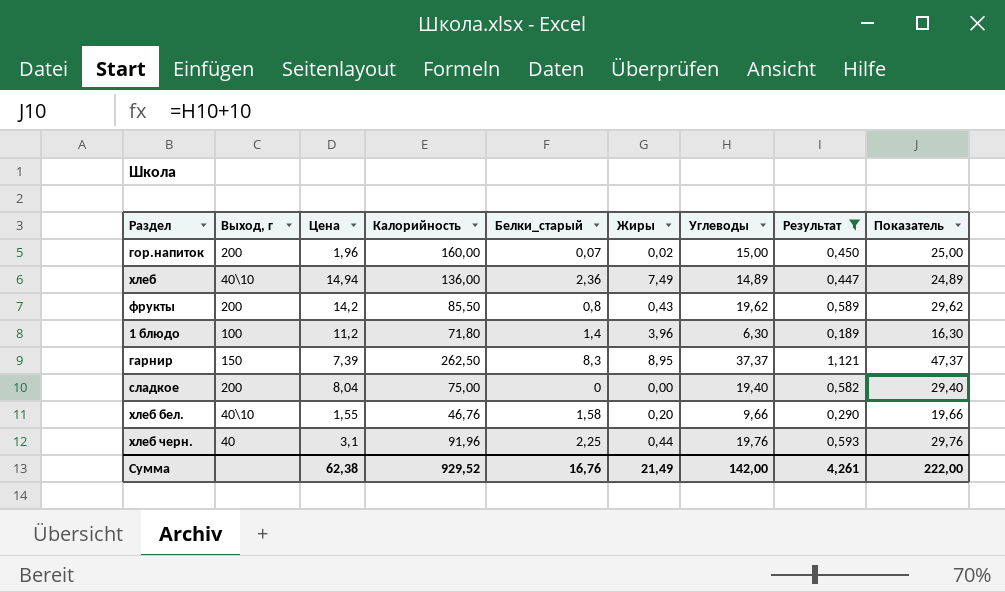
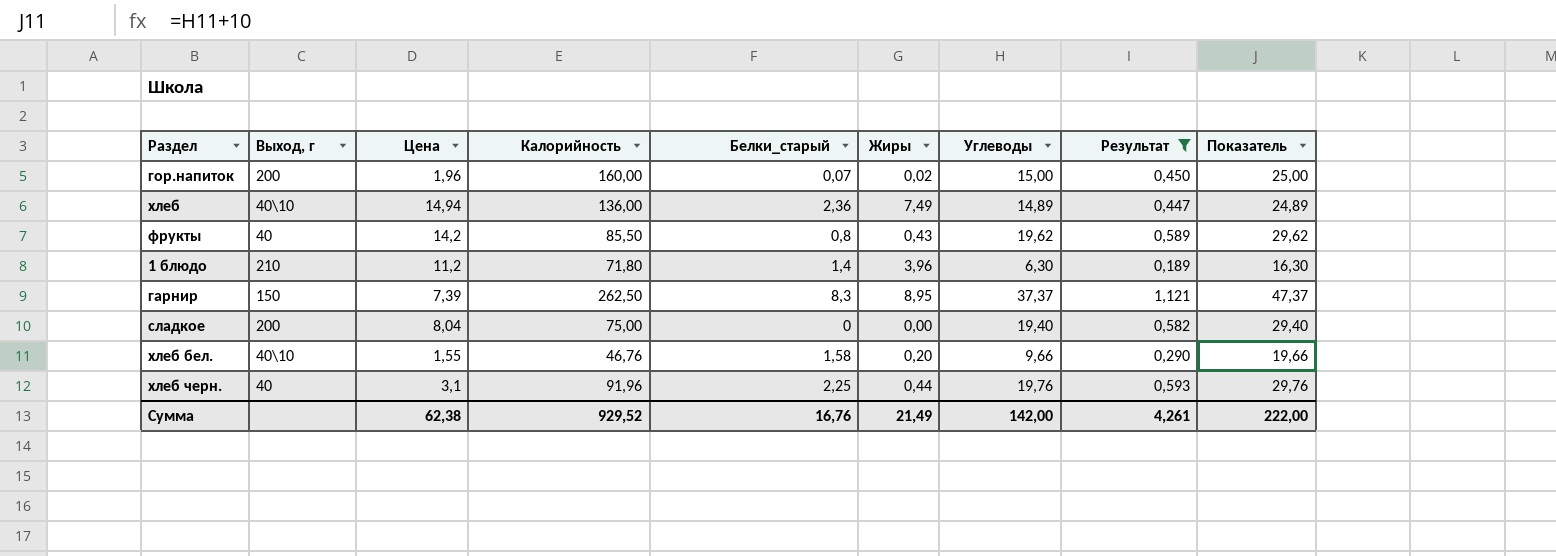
фрукты | Выход, г: 200 -> 40
1 блюдо | Выход, г: 100 -> 210

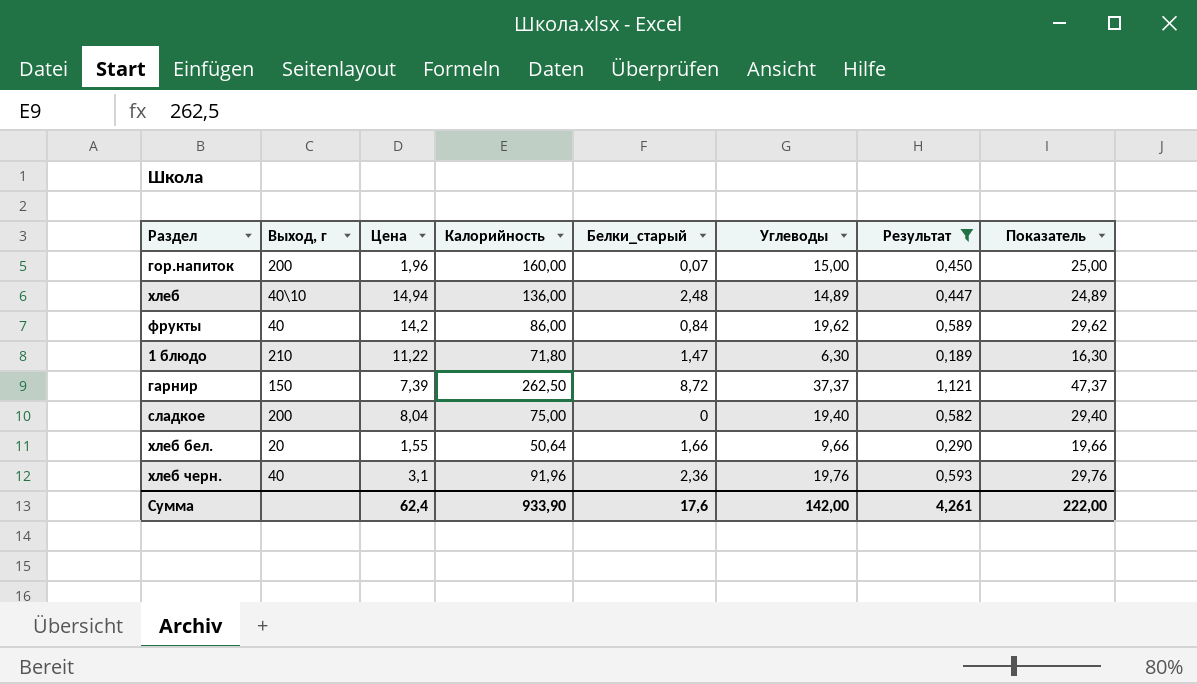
column Жиры | position: 6 -> none
хлеб | Белки_старый: 2,36 -> 2,48
фрукты | Калорийность: 85,50 -> 86,00
фрукты | Белки_старый: 0,8 -> 0,84
1 блюдо | Цена: 11,2 -> 11,22
1 блюдо | Белки_старый: 1,4 -> 1,47
гарнир | Белки_старый: 8,3 -> 8,72
хлеб бел. | Выход, г: 40\10 -> 20
хлеб бел. | Калорийность: 46,76 -> 50,64
хлеб бел. | Белки_старый: 1,58 -> 1,66
хлеб черн. | Белки_старый: 2,25 -> 2,36
Сумма | Цена: 62,38 -> 62,4
Сумма | Калорийность: 929,52 -> 933,90
Сумма | Белки_старый: 16,76 -> 17,6

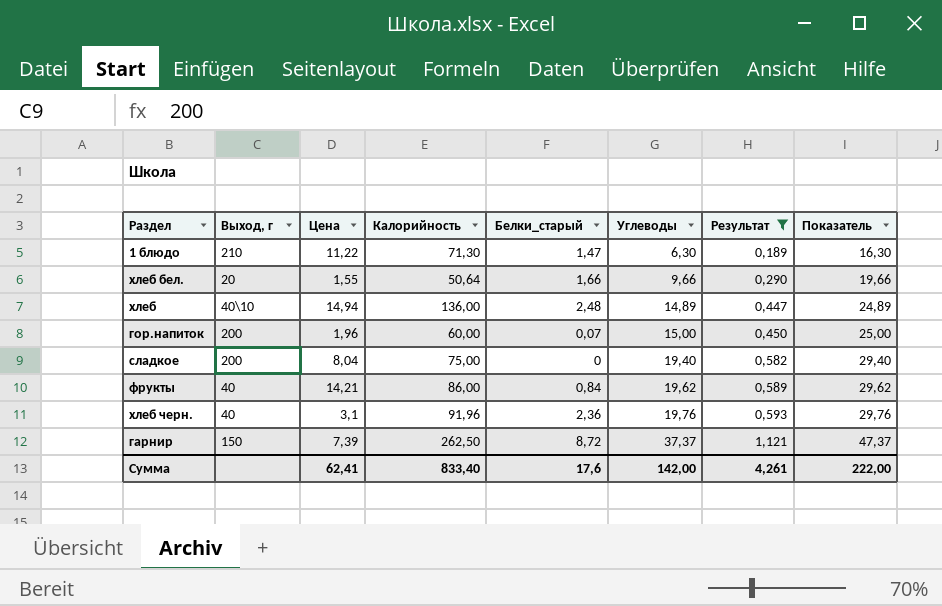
row order: none -> Углеводы ascending
1 блюдо | Калорийность: 71,80 -> 71,30
гор.напиток | Калорийность: 160,00 -> 60,00
фрукты | Цена: 14,2 -> 14,21
Сумма | Цена: 62,4 -> 62,41
Сумма | Калорийность: 933,90 -> 833,40

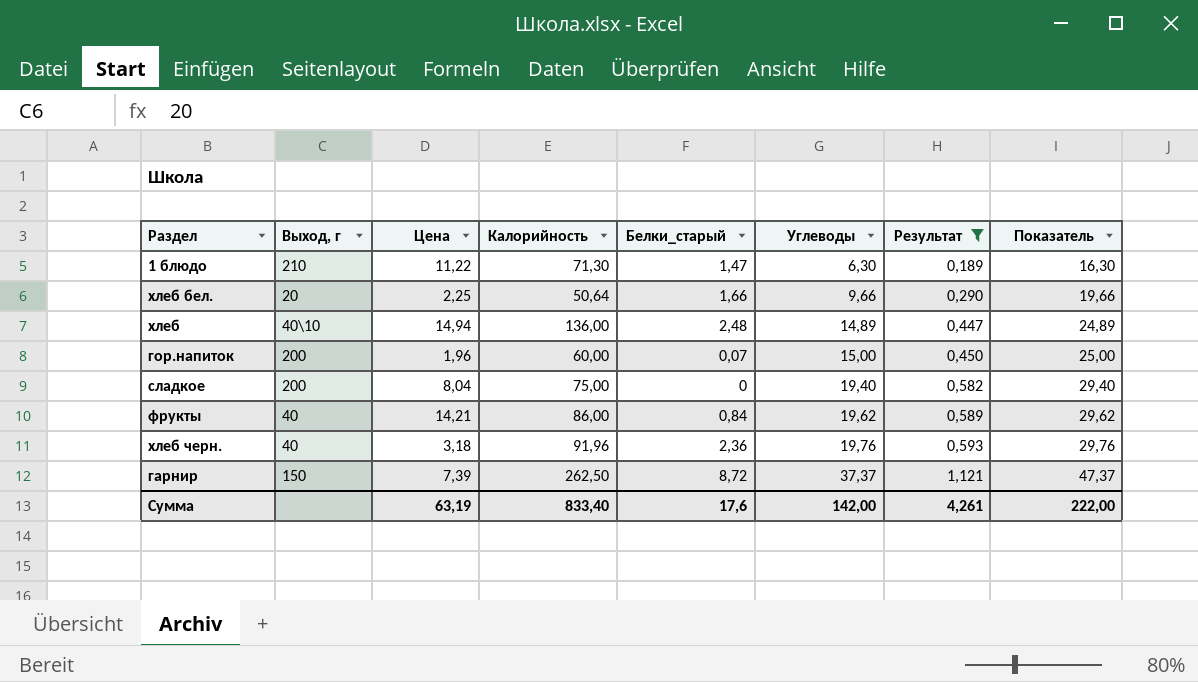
хлеб бел. | Цена: 1,55 -> 2,25
хлеб черн. | Цена: 3,1 -> 3,18
Сумма | Цена: 62,41 -> 63,19

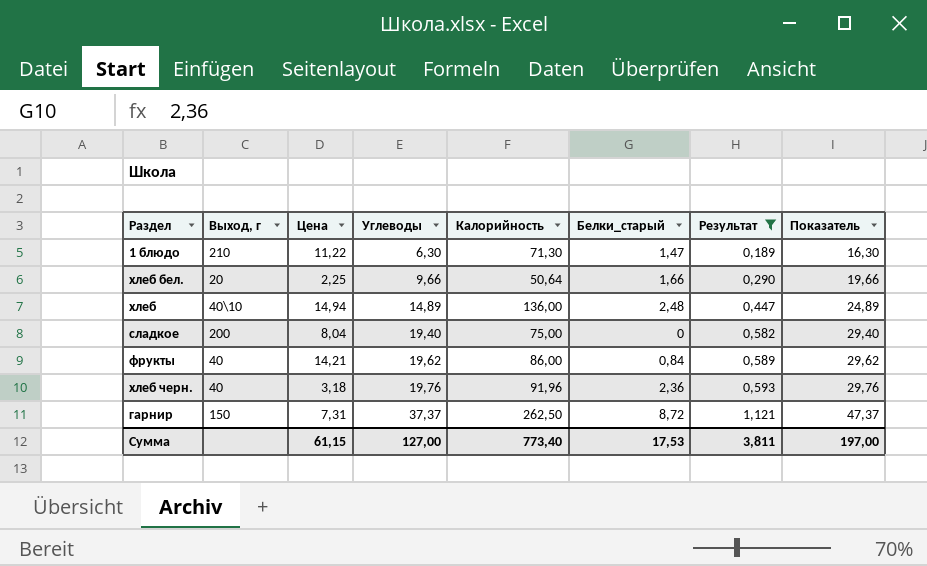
column Углеводы | position: 6 -> 4
row гор.напиток: 200 | 1,96 | 60,00 | 0,07 | 15,00 | 0,450 | 25,00 -> none
гарнир | Цена: 7,39 -> 7,31
Сумма | Цена: 63,19 -> 61,15
Сумма | Углеводы: 142,00 -> 127,00
Сумма | Калорийность: 833,40 -> 773,40
Сумма | Белки_старый: 17,6 -> 17,53
Сумма | Результат: 4,261 -> 3,811
Сумма | Показатель: 222,00 -> 197,00

